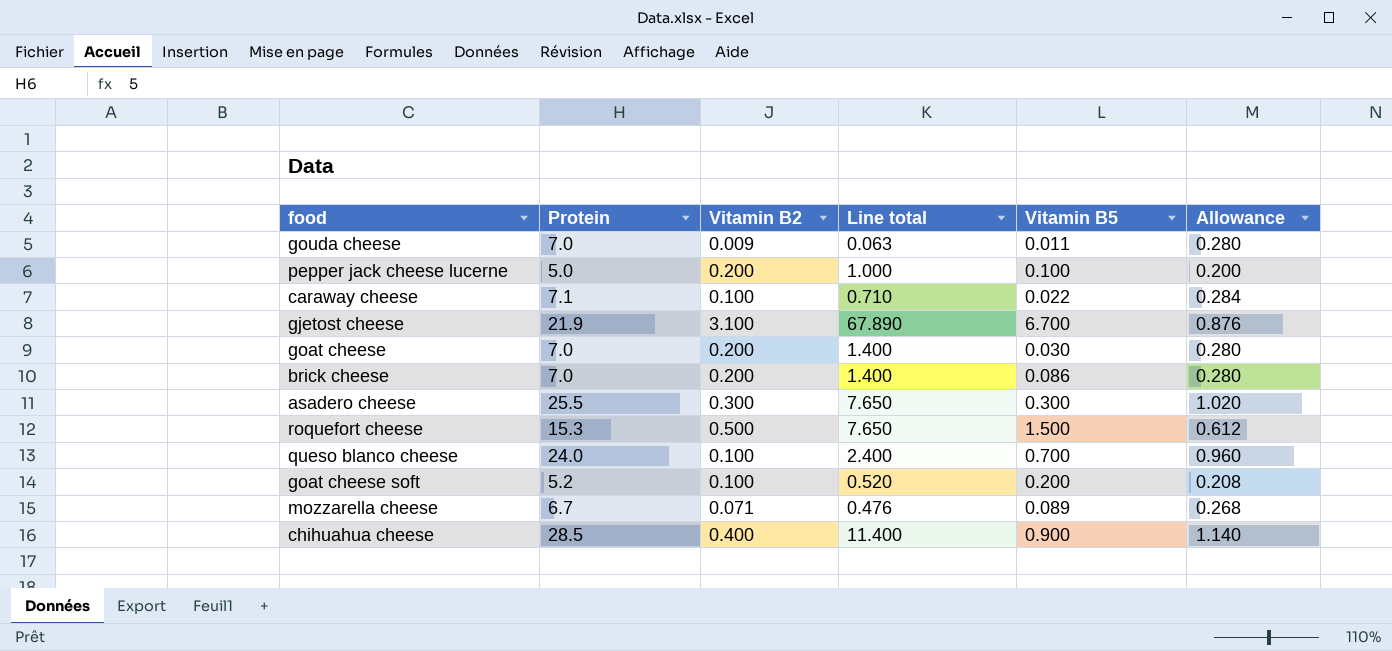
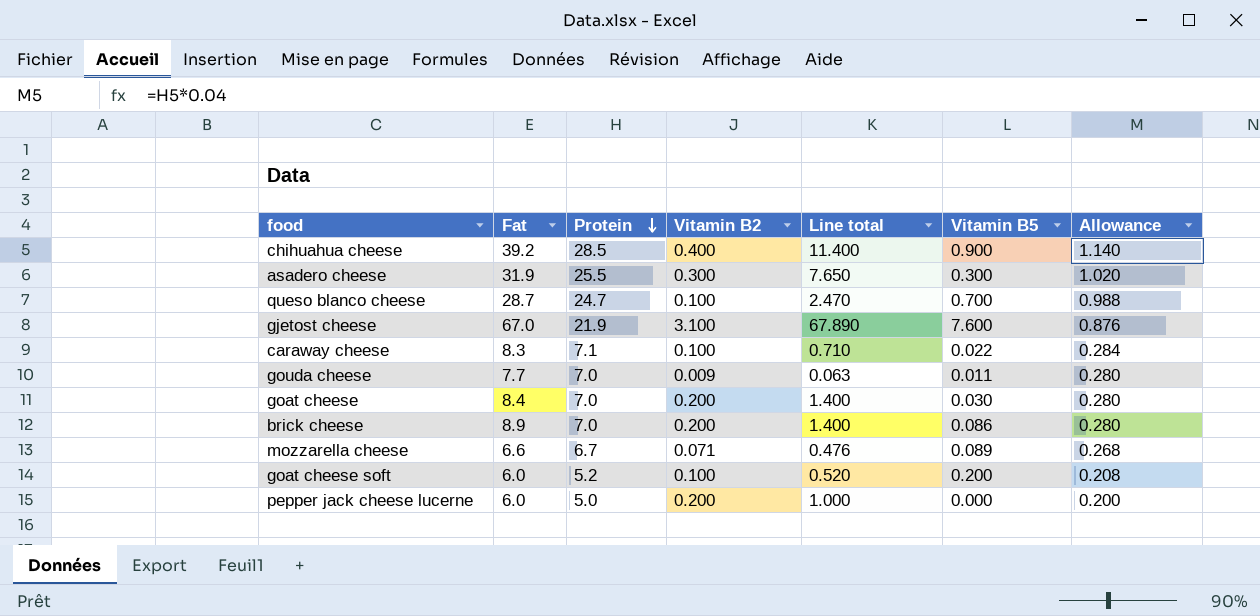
row order: none -> Protein descending
column Fat | position: none -> 2
row roquefort cheese: 15.3 | 0.500 | 7.650 | 1.500 | 0.612 -> none
queso blanco cheese | Protein: 24.0 -> 24.7
queso blanco cheese | Line total: 2.400 -> 2.470
queso blanco cheese | Allowance: 0.960 -> 0.988
gjetost cheese | Vitamin B5: 6.700 -> 7.600
pepper jack cheese lucerne | Vitamin B5: 0.100 -> 0.000

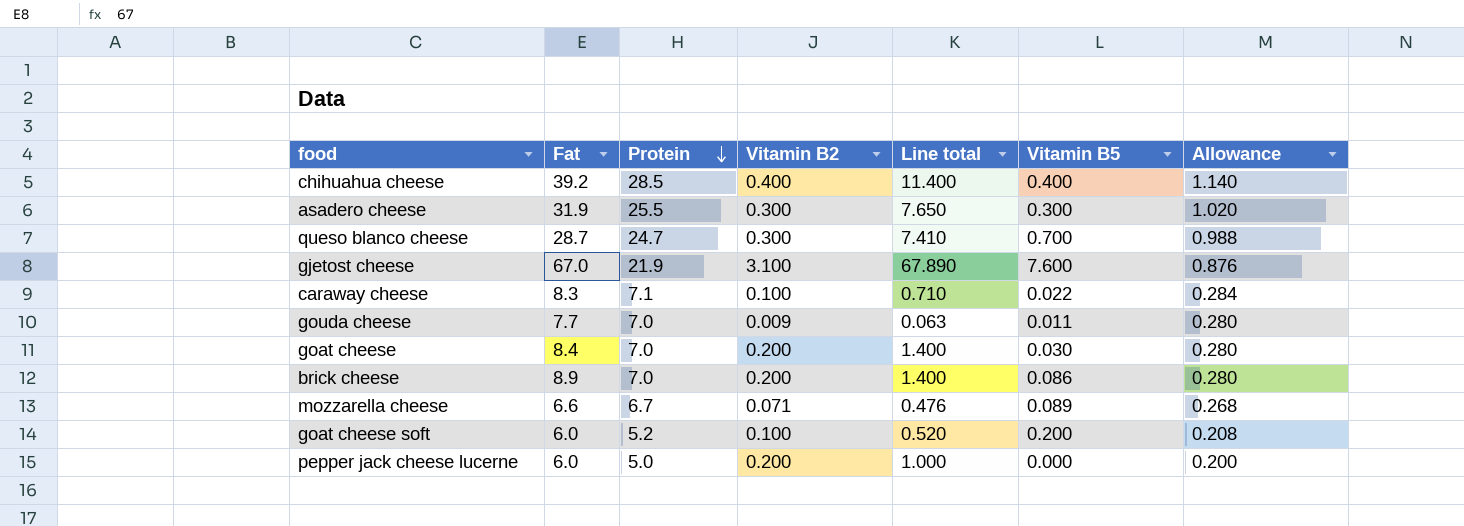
chihuahua cheese | Vitamin B5: 0.900 -> 0.400
queso blanco cheese | Vitamin B2: 0.100 -> 0.300
queso blanco cheese | Line total: 2.470 -> 7.410

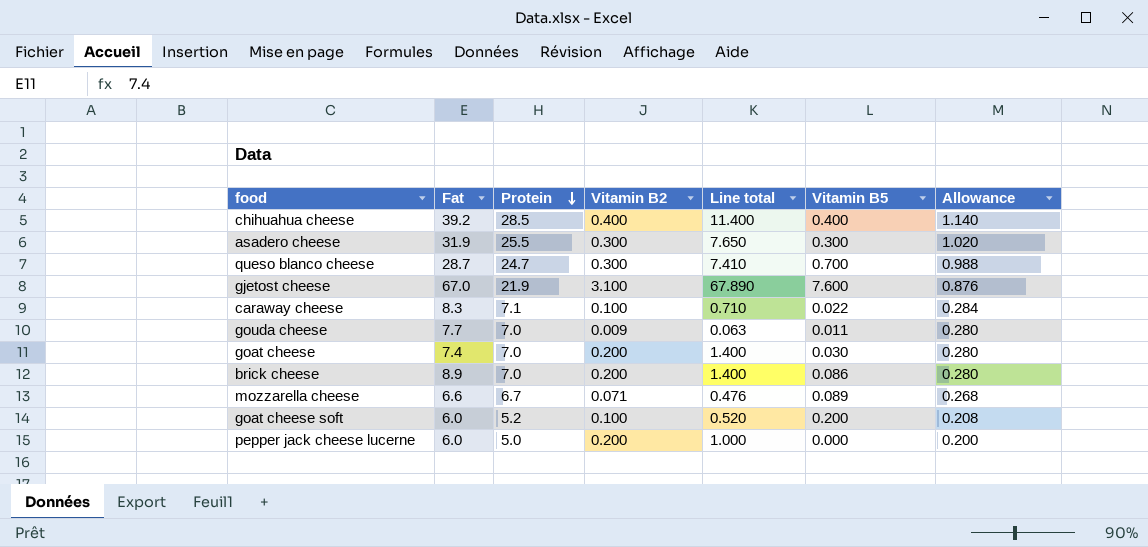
goat cheese | Fat: 8.4 -> 7.4

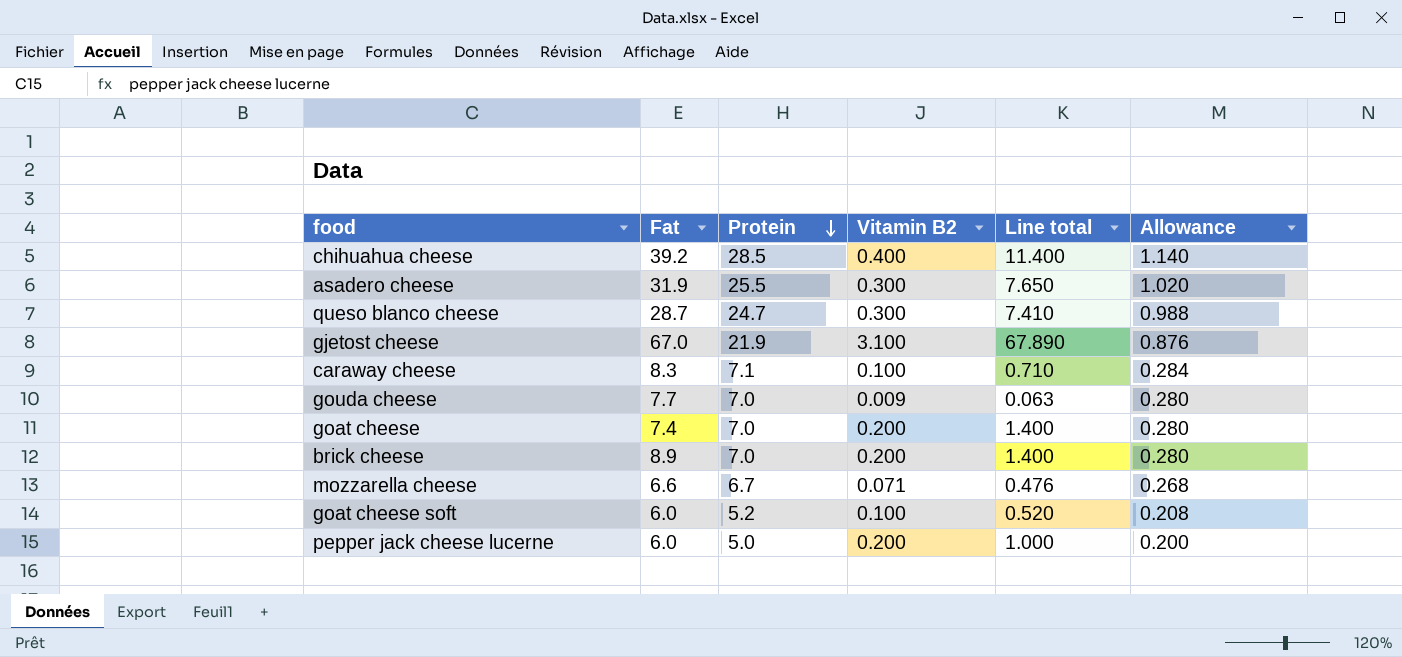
column Vitamin B5 | position: 6 -> none

